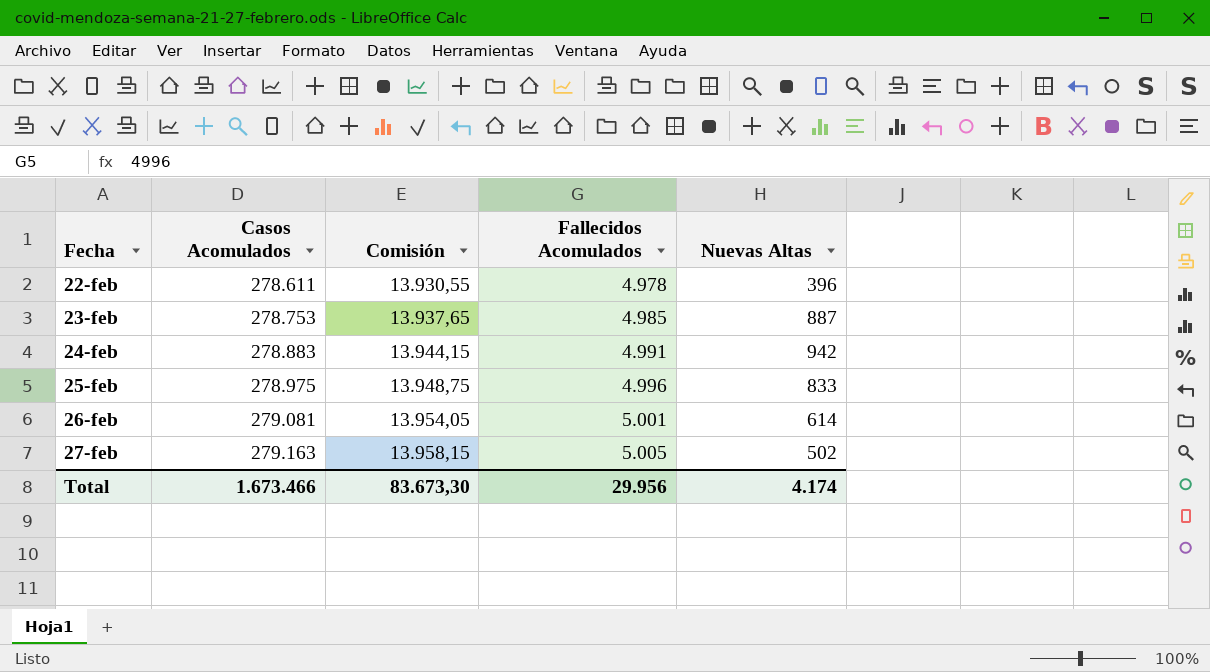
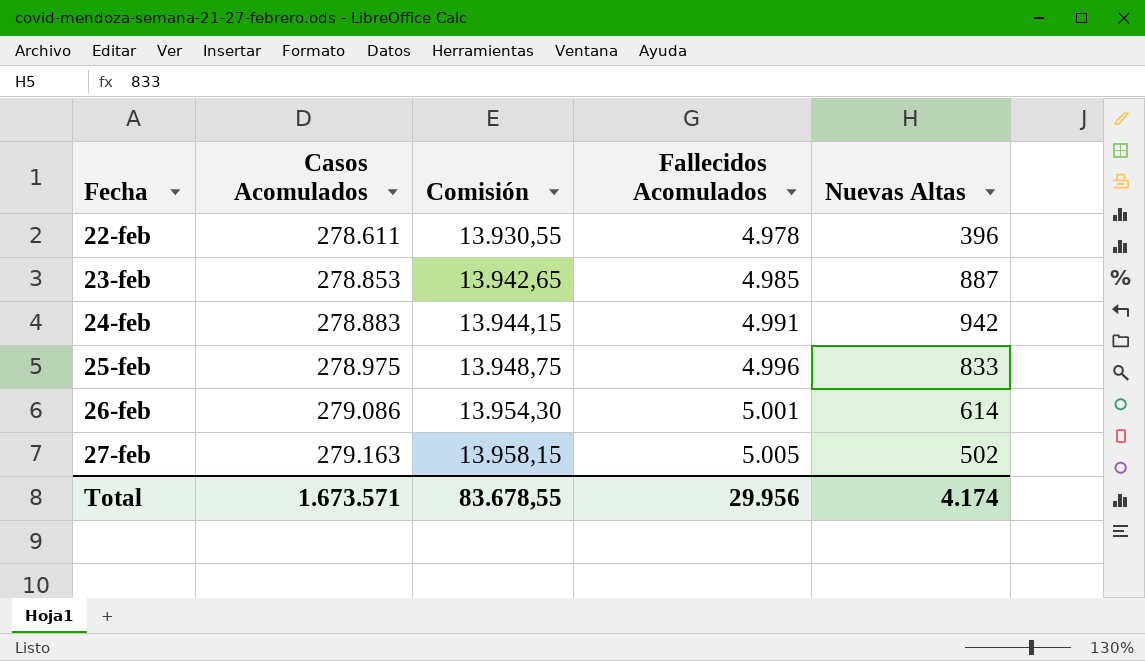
23-feb | Casos Acomulados: 278.753 -> 278.853
23-feb | Comisión: 13.937,65 -> 13.942,65
26-feb | Casos Acomulados: 279.081 -> 279.086
26-feb | Comisión: 13.954,05 -> 13.954,30
Total | Casos Acomulados: 1.673.466 -> 1.673.571
Total | Comisión: 83.673,30 -> 83.678,55

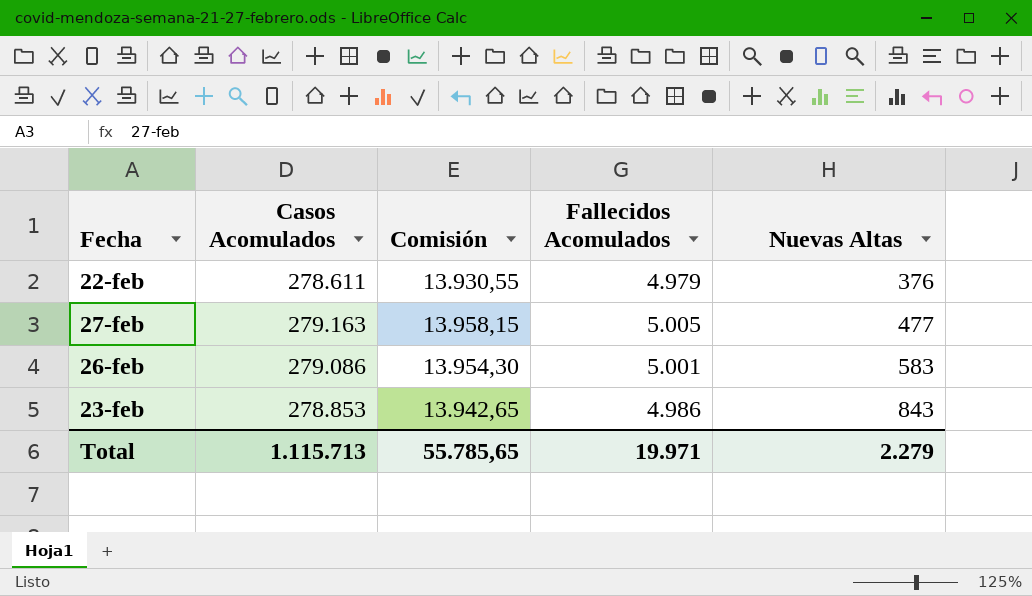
row order: Fecha ascending -> Nuevas Altas ascending
row 24-feb: 278.883 | 13.944,15 | 4.991 | 942 -> none
row 25-feb: 278.975 | 13.948,75 | 4.996 | 833 -> none
22-feb | Fallecidos Acomulados: 4.978 -> 4.979
22-feb | Nuevas Altas: 396 -> 376
27-feb | Nuevas Altas: 502 -> 477
26-feb | Nuevas Altas: 614 -> 583
23-feb | Fallecidos Acomulados: 4.985 -> 4.986
23-feb | Nuevas Altas: 887 -> 843
Total | Casos Acomulados: 1.673.571 -> 1.115.713
Total | Comisión: 83.678,55 -> 55.785,65
Total | Fallecidos Acomulados: 29.956 -> 19.971
Total | Nuevas Altas: 4.174 -> 2.279

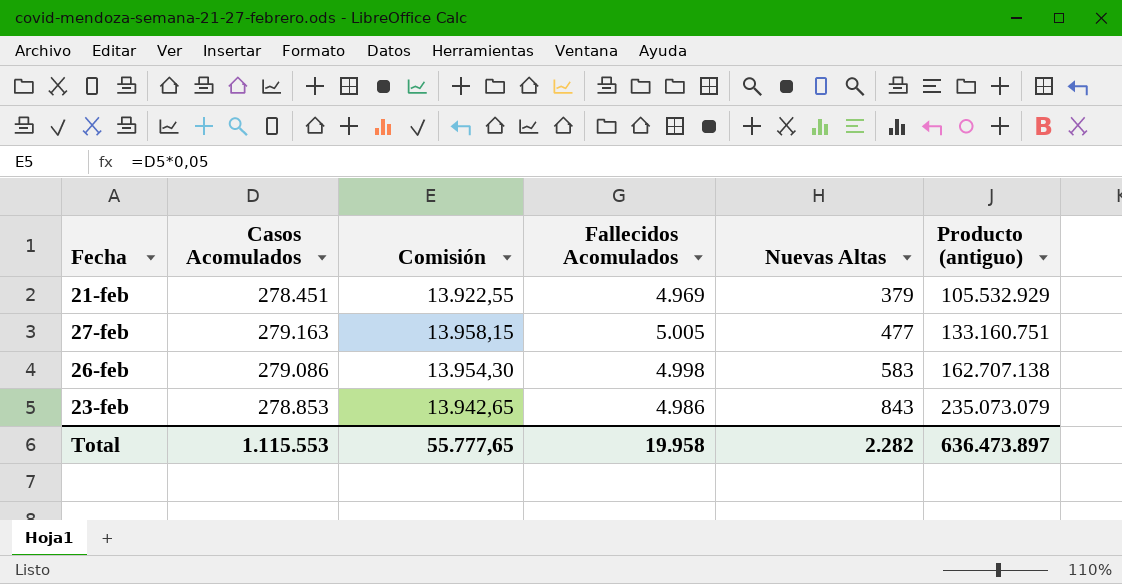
column Producto (antiguo) | formula: none -> [Casos Acomulados] * [Nuevas Altas]
row 22-feb: 278.611 | 13.930,55 | 4.979 | 376 -> none
row 21-feb: none -> 278.451 | 13.922,55 | 4.969 | 379 | 105.532.929
26-feb | Fallecidos Acomulados: 5.001 -> 4.998
Total | Casos Acomulados: 1.115.713 -> 1.115.553
Total | Comisión: 55.785,65 -> 55.777,65
Total | Fallecidos Acomulados: 19.971 -> 19.958
Total | Nuevas Altas: 2.279 -> 2.282

